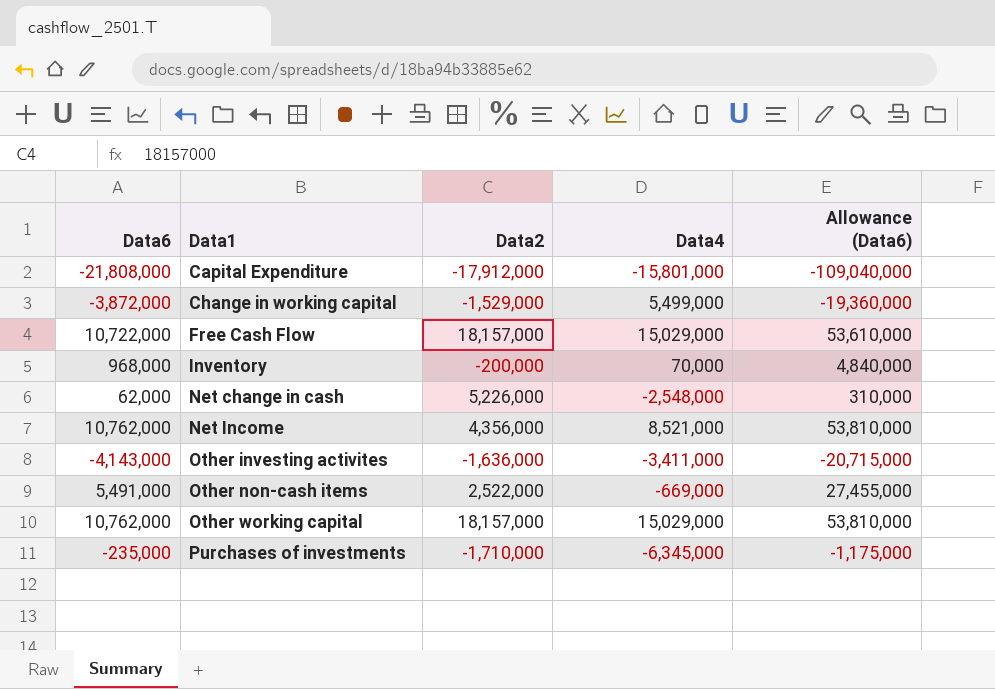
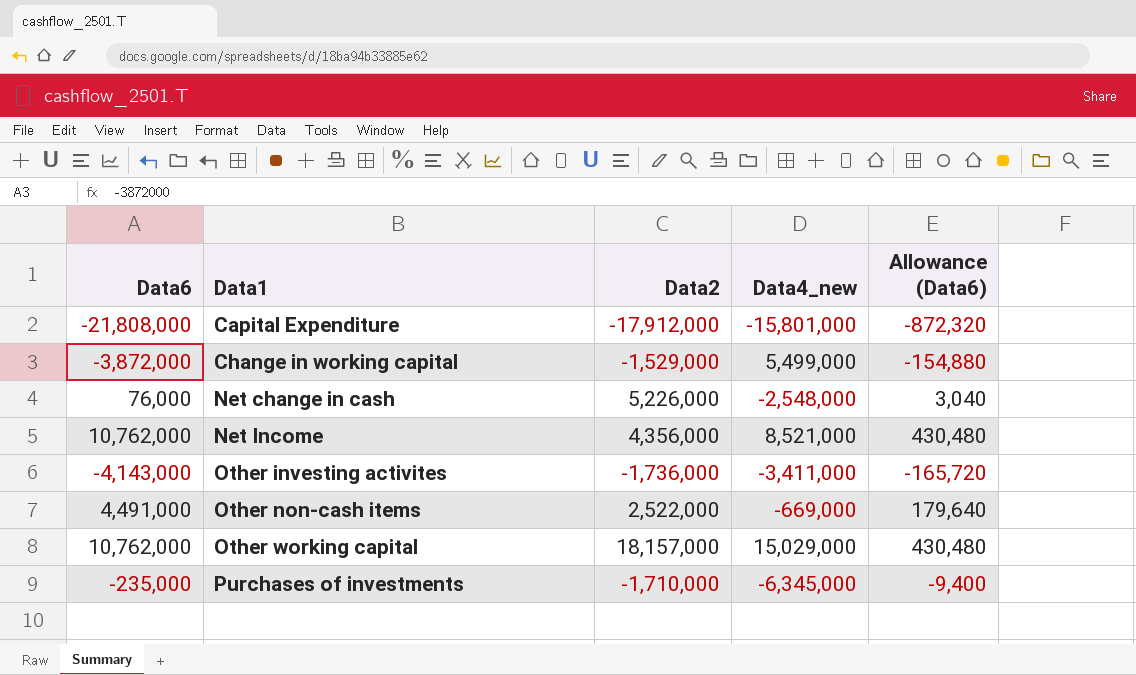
column name: Data4 -> Data4_new
column Allowance (Data6) | formula: [Data6] * 5 -> [Data6] * 0.04
row Free Cash Flow: 10,722,000 | 18,157,000 | 15,029,000 | 53,610,000 -> none
row Inventory: 968,000 | -200,000 | 70,000 | 4,840,000 -> none
Net change in cash | Data6: 62,000 -> 76,000
Other investing activites | Data2: -1,636,000 -> -1,736,000
Other non-cash items | Data6: 5,491,000 -> 4,491,000

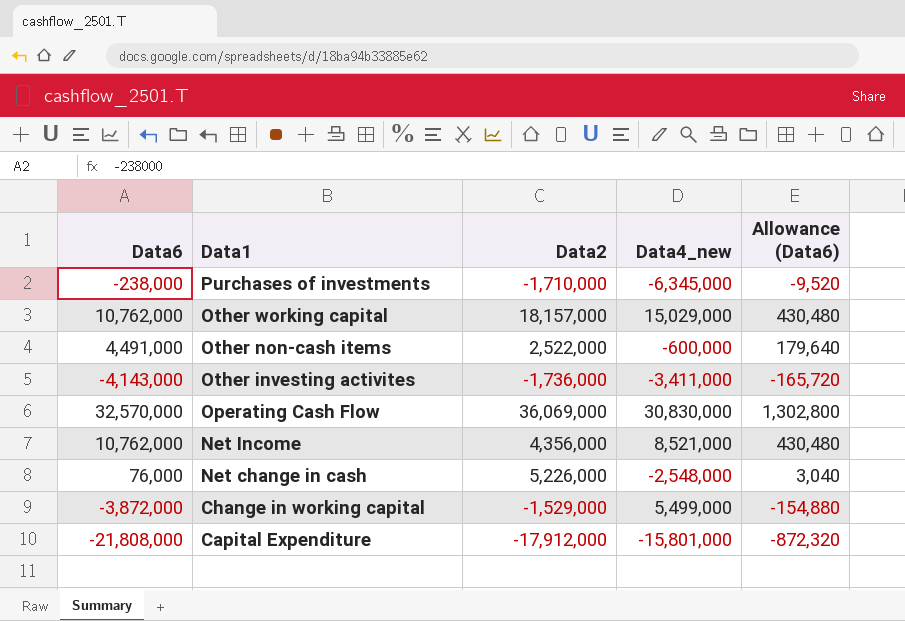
row order: Data1 ascending -> Data1 descending
Purchases of investments | Data6: -235,000 -> -238,000
Purchases of investments | Allowance (Data6): -9,400 -> -9,520
Other non-cash items | Data4_new: -669,000 -> -600,000
row Operating Cash Flow: none -> 32,570,000 | 36,069,000 | 30,830,000 | 1,302,800

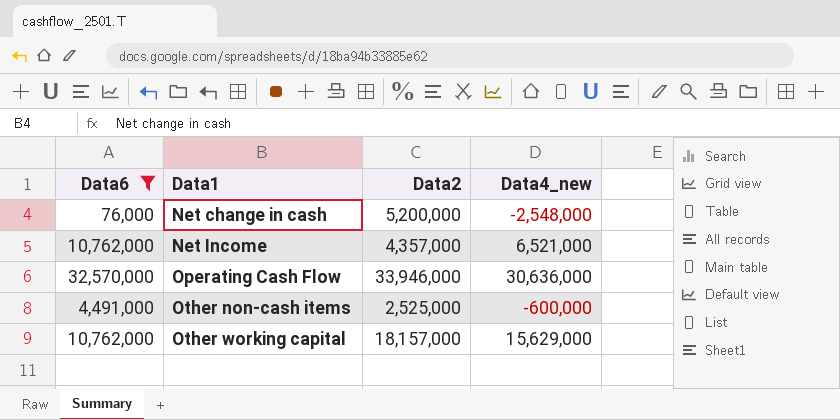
filter: none -> Data6 >= 76,000
row order: Data1 descending -> Data1 ascending
column Allowance (Data6) | formula: [Data6] * 0.04 -> none
Net change in cash | Data2: 5,226,000 -> 5,200,000
Net Income | Data2: 4,356,000 -> 4,357,000
Net Income | Data4_new: 8,521,000 -> 6,521,000
Operating Cash Flow | Data2: 36,069,000 -> 33,946,000
Operating Cash Flow | Data4_new: 30,830,000 -> 30,636,000
Other non-cash items | Data2: 2,522,000 -> 2,525,000
Other working capital | Data4_new: 15,029,000 -> 15,629,000

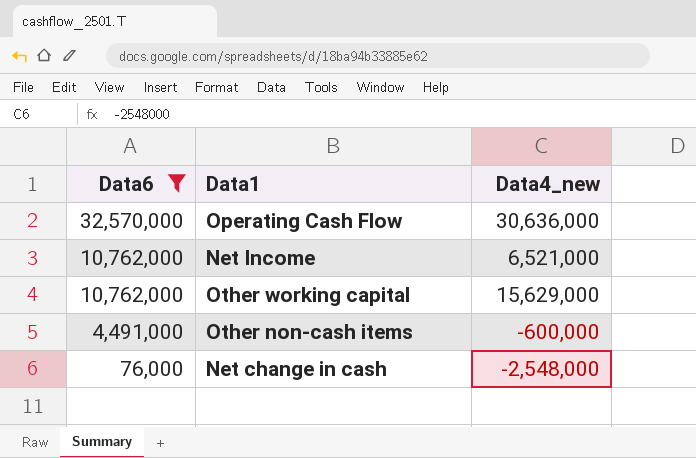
row order: Data1 ascending -> Data6 descending
column Data2 | position: 3 -> none

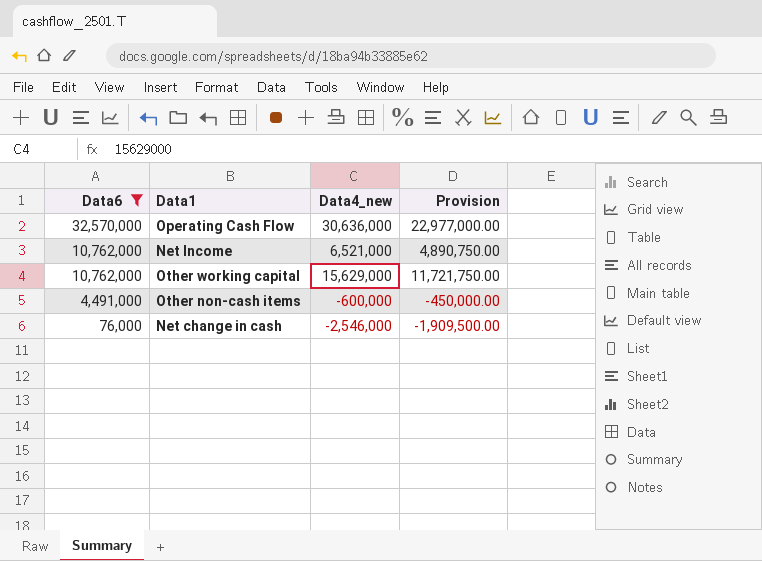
column Provision | formula: none -> [Data4_new] * 0.75
Net change in cash | Data4_new: -2,548,000 -> -2,546,000

